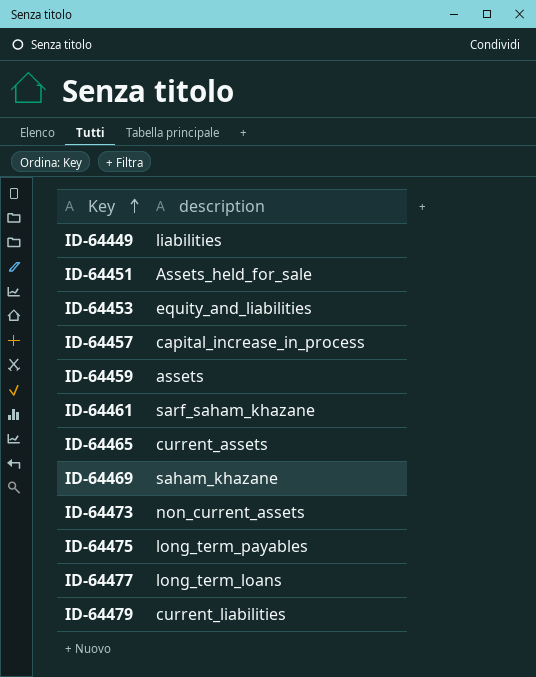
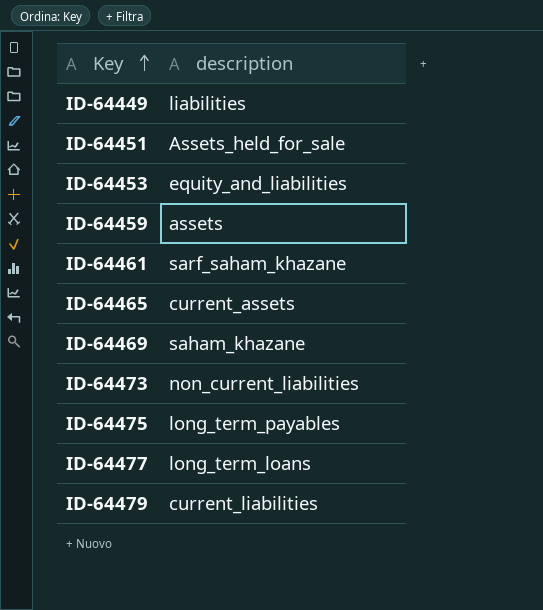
row ID-64457: capital_increase_in_process -> none
ID-64473 | description: non_current_assets -> non_current_liabilities

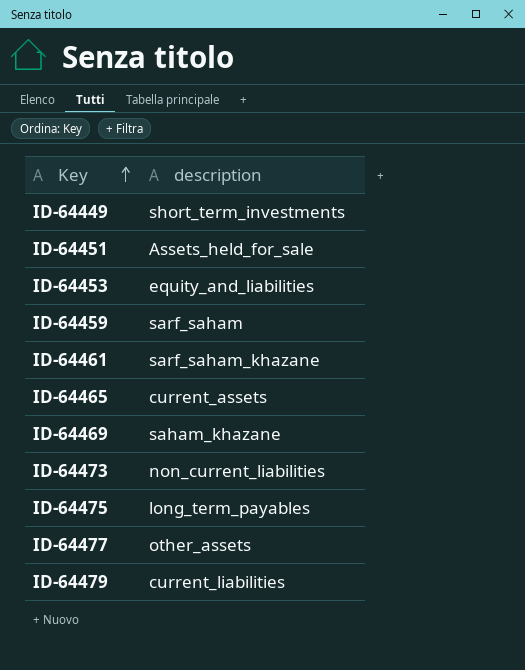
ID-64449 | description: liabilities -> short_term_investments
ID-64459 | description: assets -> sarf_saham
ID-64477 | description: long_term_loans -> other_assets

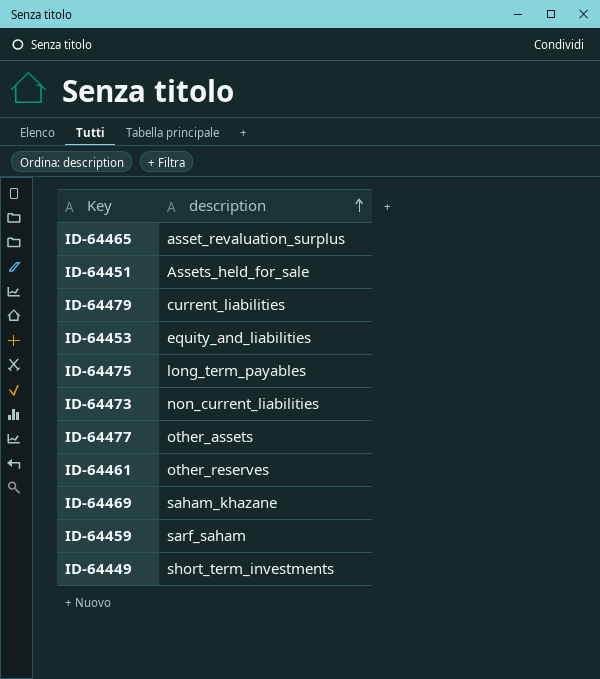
row order: Key ascending -> description ascending
ID-64465 | description: current_assets -> asset_revaluation_surplus
ID-64461 | description: sarf_saham_khazane -> other_reserves

